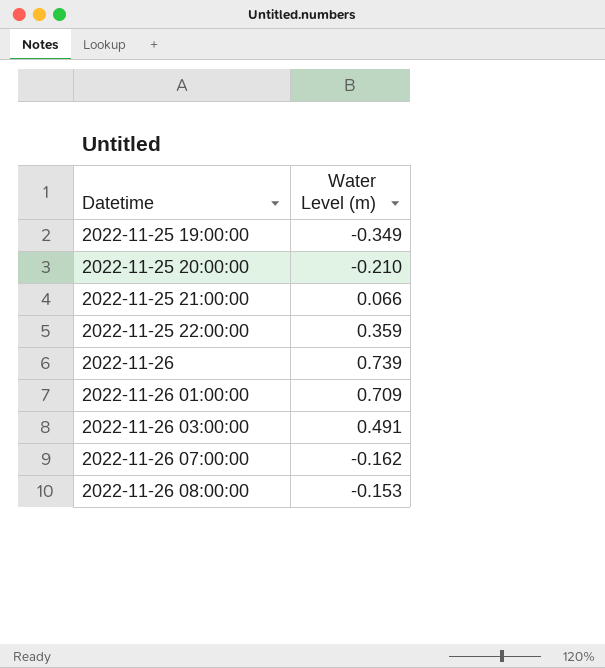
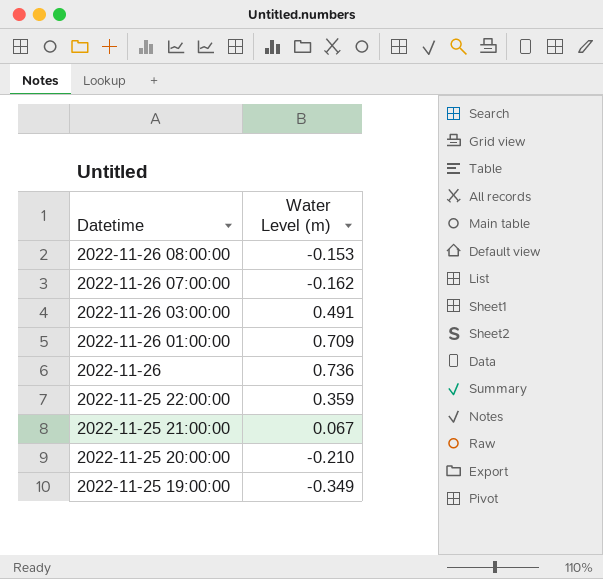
row order: Datetime ascending -> Datetime descending
2022-11-26 | Water Level (m): 0.739 -> 0.736
2022-11-25 21:00:00 | Water Level (m): 0.066 -> 0.067

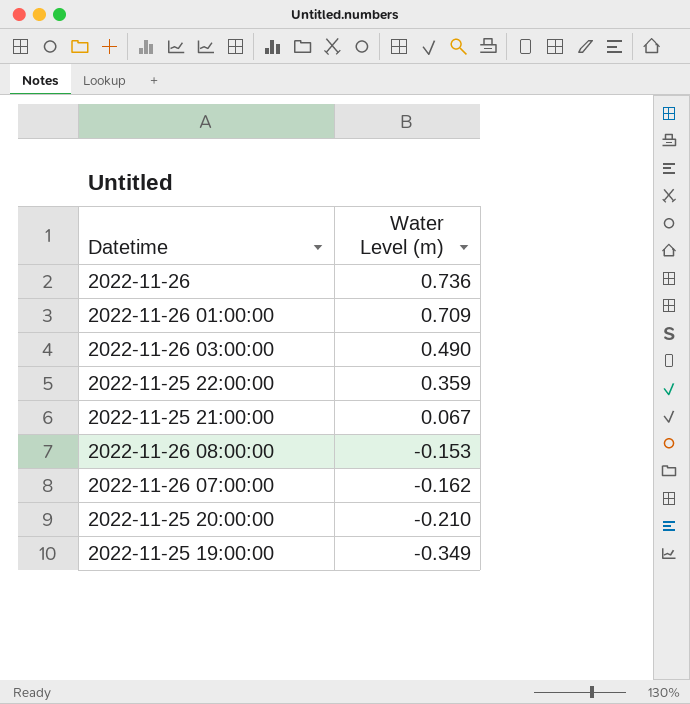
row order: Datetime descending -> Water Level (m) descending
2022-11-26 03:00:00 | Water Level (m): 0.491 -> 0.490

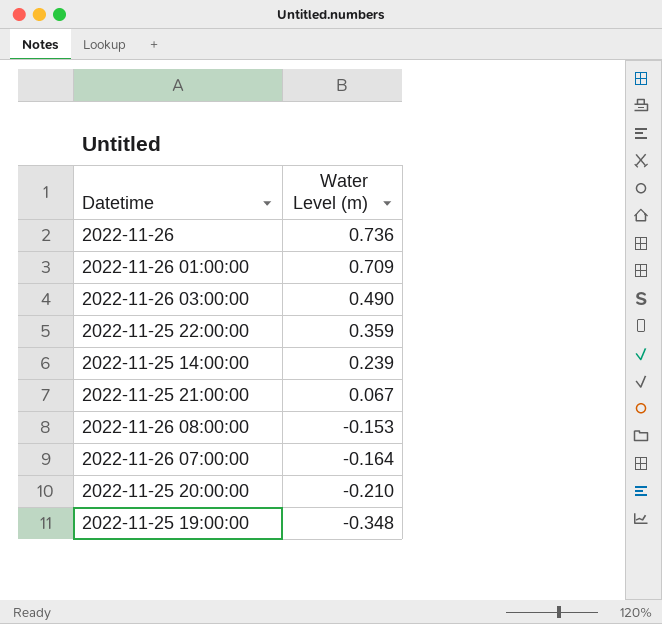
row 2022-11-25 14:00:00: none -> 0.239
2022-11-26 07:00:00 | Water Level (m): -0.162 -> -0.164
2022-11-25 19:00:00 | Water Level (m): -0.349 -> -0.348

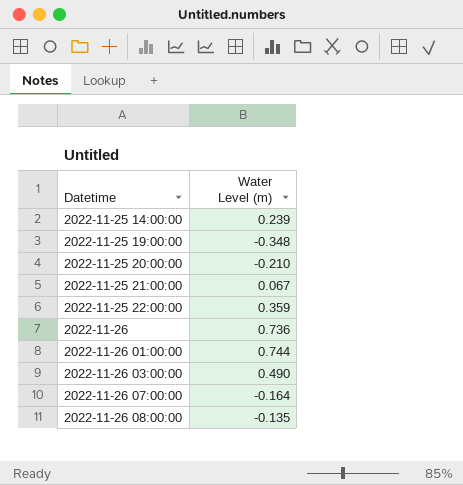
row order: Water Level (m) descending -> Datetime ascending
2022-11-26 01:00:00 | Water Level (m): 0.709 -> 0.744
2022-11-26 08:00:00 | Water Level (m): -0.153 -> -0.135

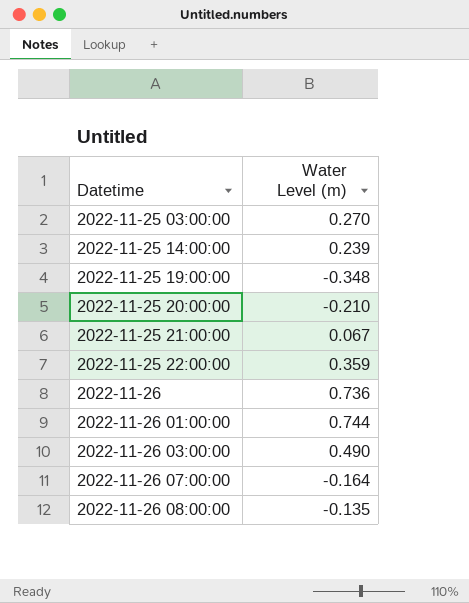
row 2022-11-25 03:00:00: none -> 0.270

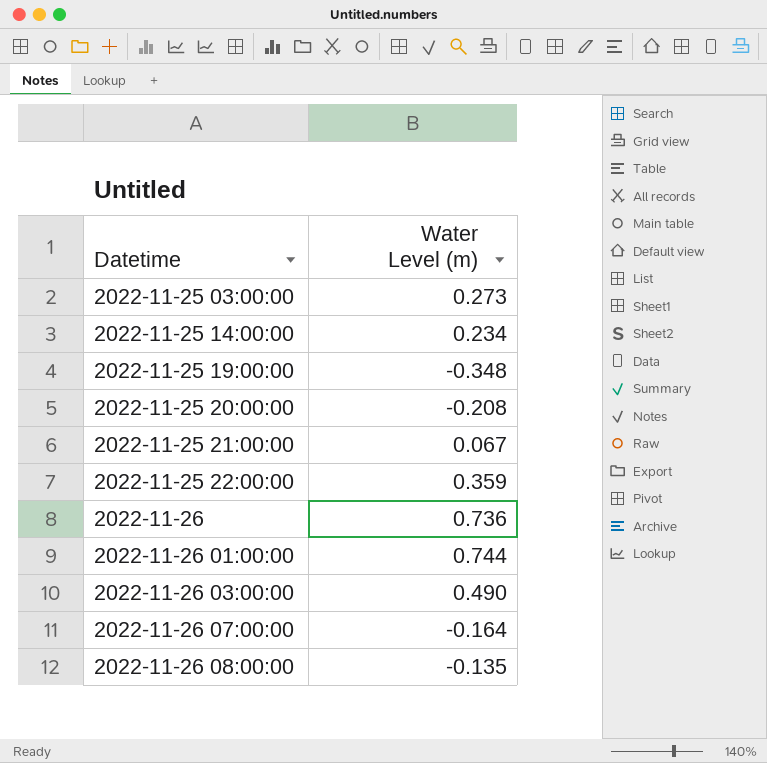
2022-11-25 03:00:00 | Water Level (m): 0.270 -> 0.273
2022-11-25 14:00:00 | Water Level (m): 0.239 -> 0.234
2022-11-25 20:00:00 | Water Level (m): -0.210 -> -0.208

